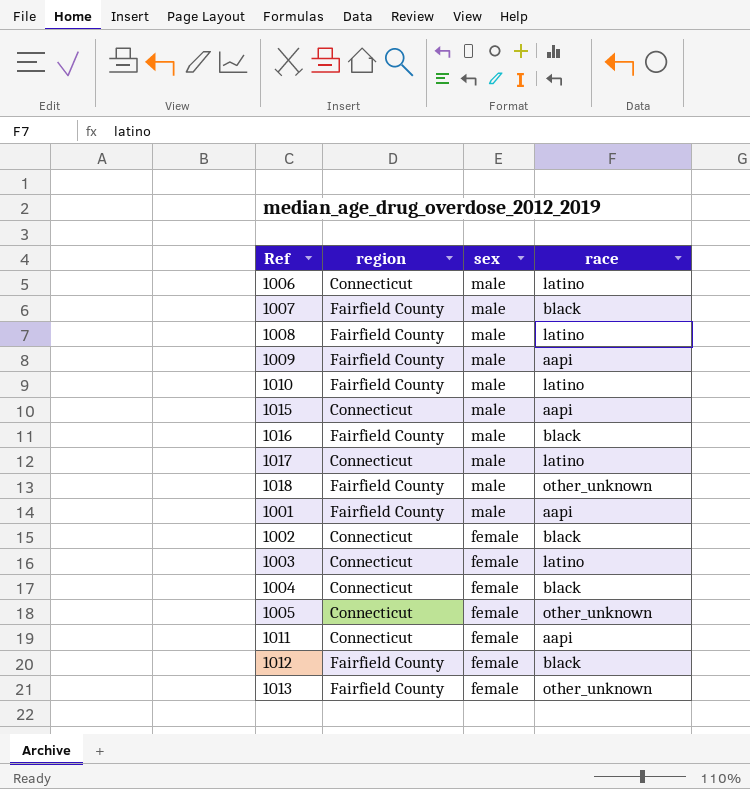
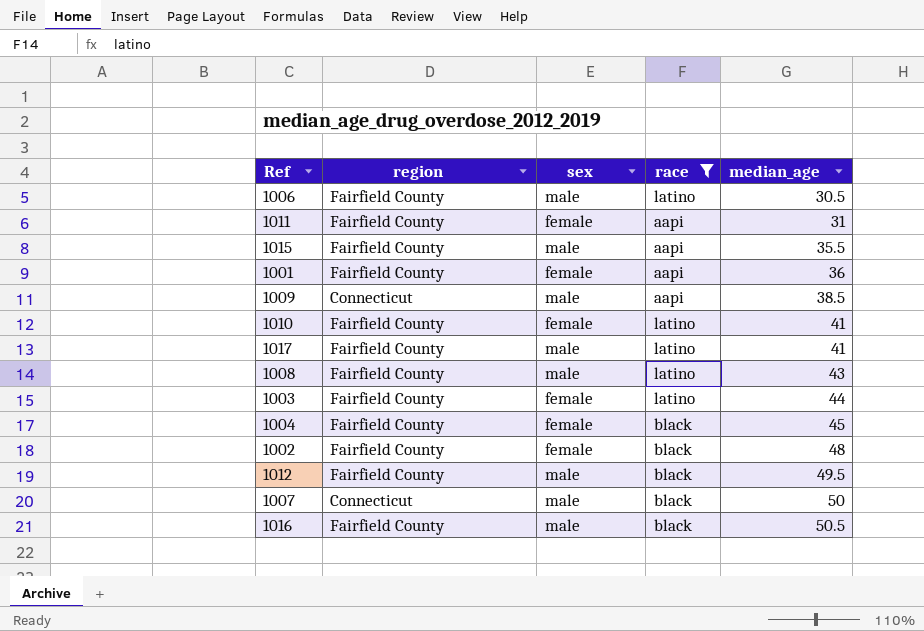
filter: none -> race != other_unknown
row order: sex descending -> median_age ascending
column median_age | position: none -> 5
1006 | region: Connecticut -> Fairfield County
1011 | region: Connecticut -> Fairfield County
1015 | region: Connecticut -> Fairfield County
1001 | sex: male -> female
1009 | region: Fairfield County -> Connecticut
1010 | sex: male -> female
1017 | region: Connecticut -> Fairfield County
1003 | region: Connecticut -> Fairfield County
1004 | region: Connecticut -> Fairfield County
1002 | region: Connecticut -> Fairfield County
1012 | sex: female -> male
1007 | region: Fairfield County -> Connecticut

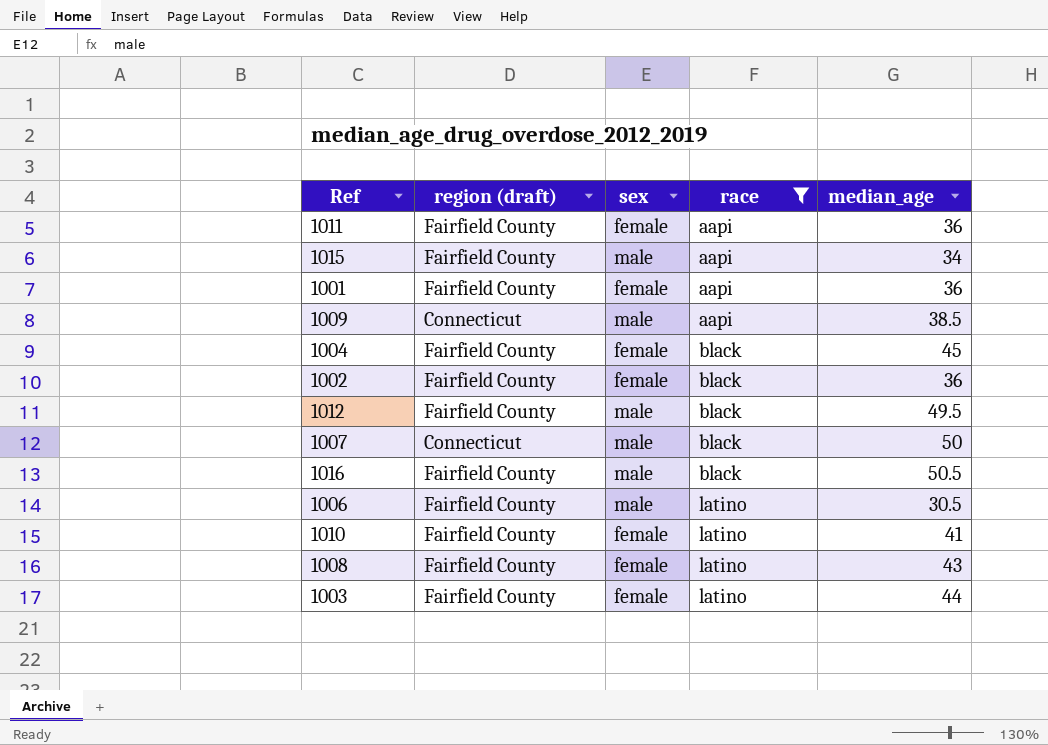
row order: median_age ascending -> race ascending
column name: region -> region (draft)
row 1017: Fairfield County | male | latino | 41 -> none
1011 | median_age: 31 -> 36
1015 | median_age: 35.5 -> 34
1002 | median_age: 48 -> 36
1008 | sex: male -> female

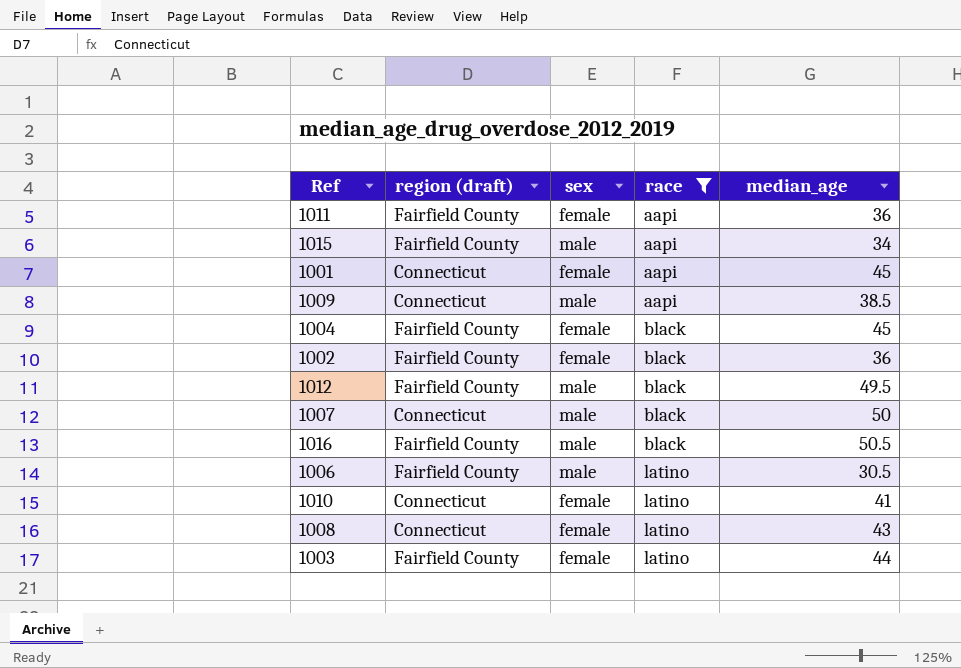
1001 | region (draft): Fairfield County -> Connecticut
1001 | median_age: 36 -> 45
1010 | region (draft): Fairfield County -> Connecticut
1008 | region (draft): Fairfield County -> Connecticut

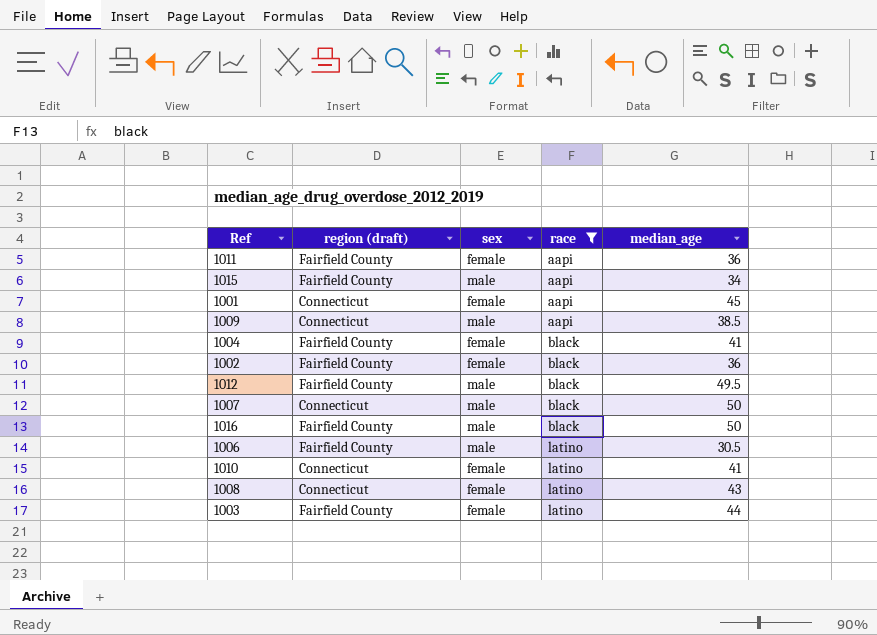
1004 | median_age: 45 -> 41
1016 | median_age: 50.5 -> 50

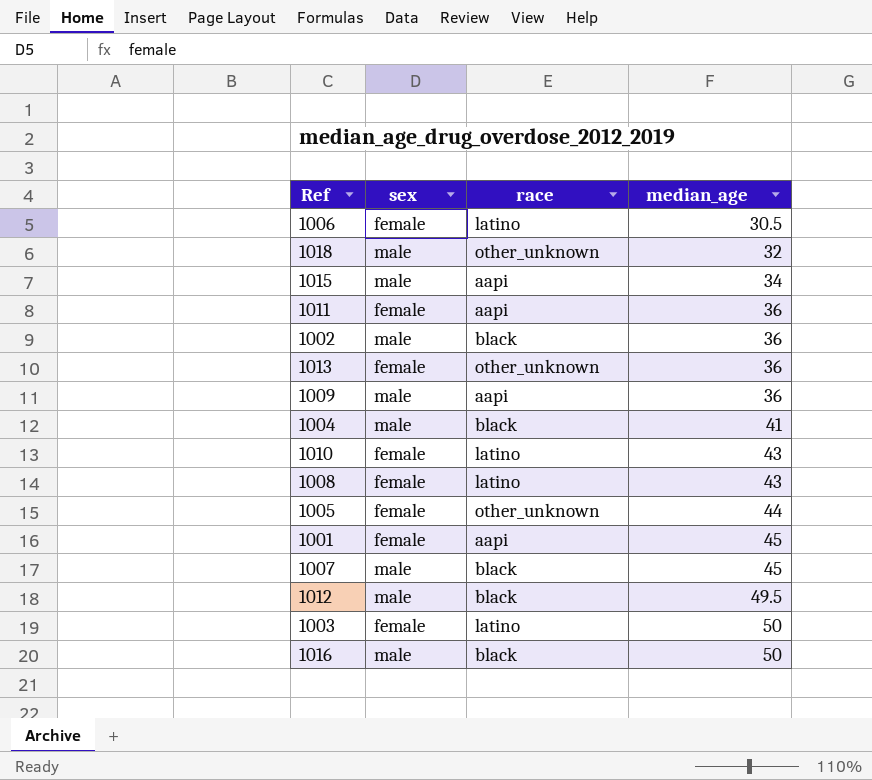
filter: race != other_unknown -> none
row order: race ascending -> median_age ascending
column region (draft) | position: 2 -> none
1006 | sex: male -> female
1002 | sex: female -> male
1009 | median_age: 38.5 -> 36
1004 | sex: female -> male
1010 | median_age: 41 -> 43
1007 | median_age: 50 -> 45
1003 | median_age: 44 -> 50

